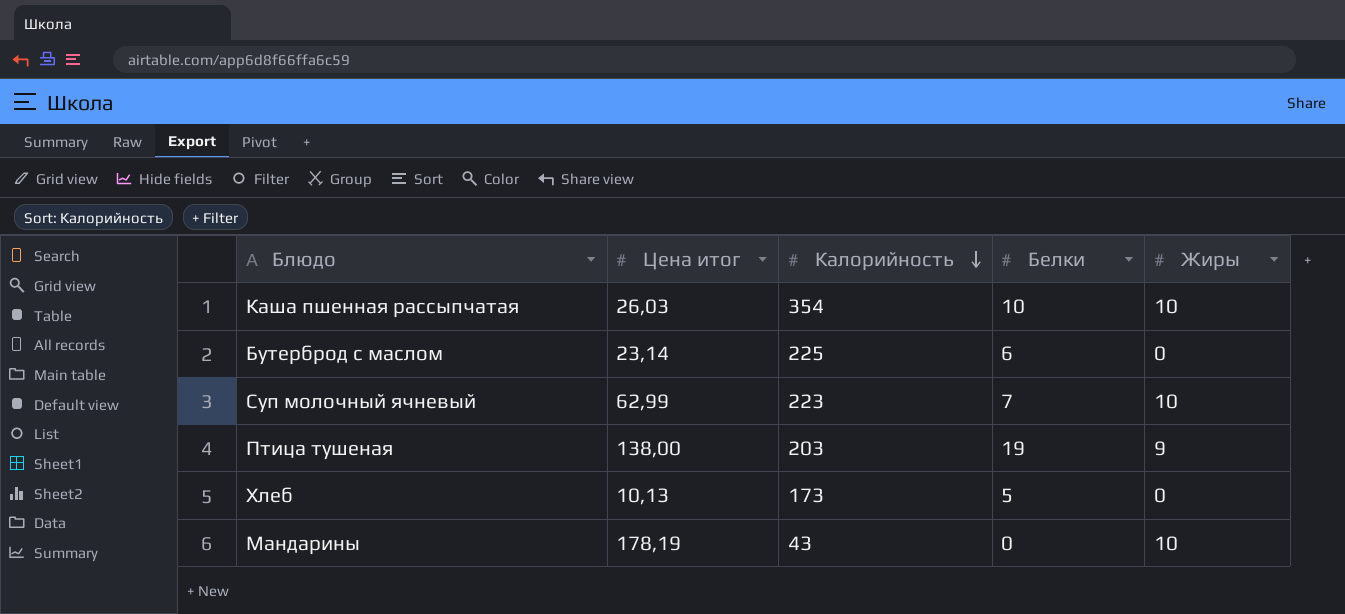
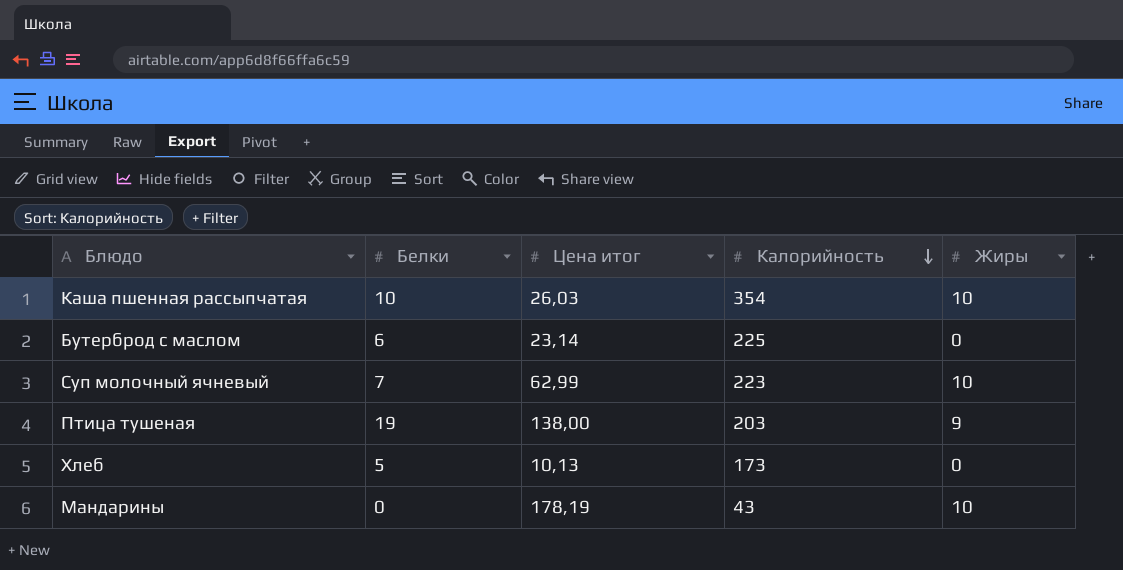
column Белки | position: 4 -> 2

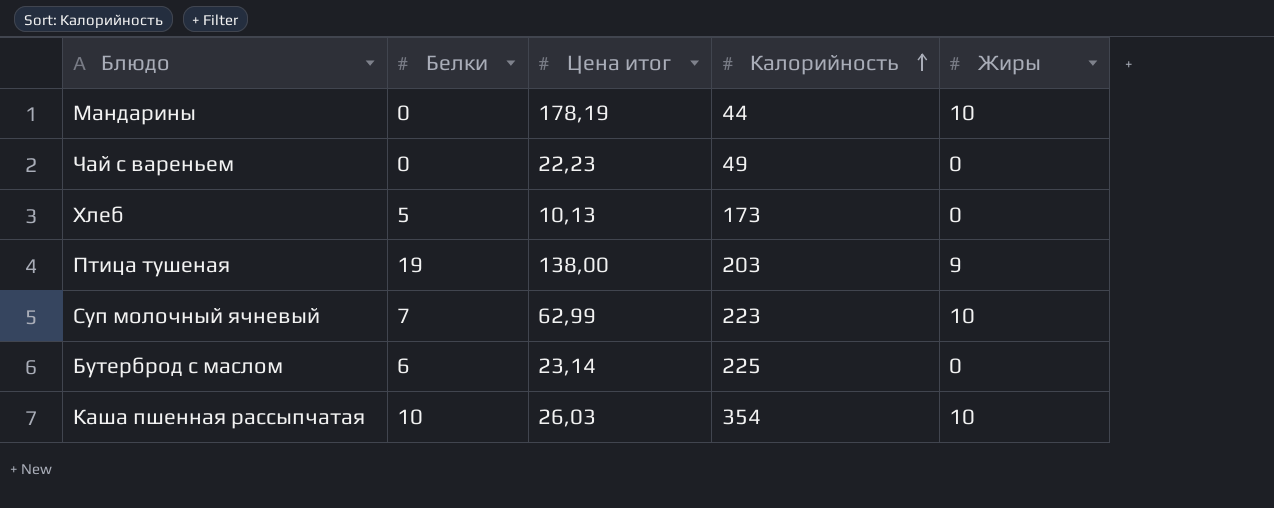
row order: Калорийность descending -> Калорийность ascending
Мандарины | Калорийность: 43 -> 44
row Чай с вареньем: none -> 0 | 22,23 | 49 | 0

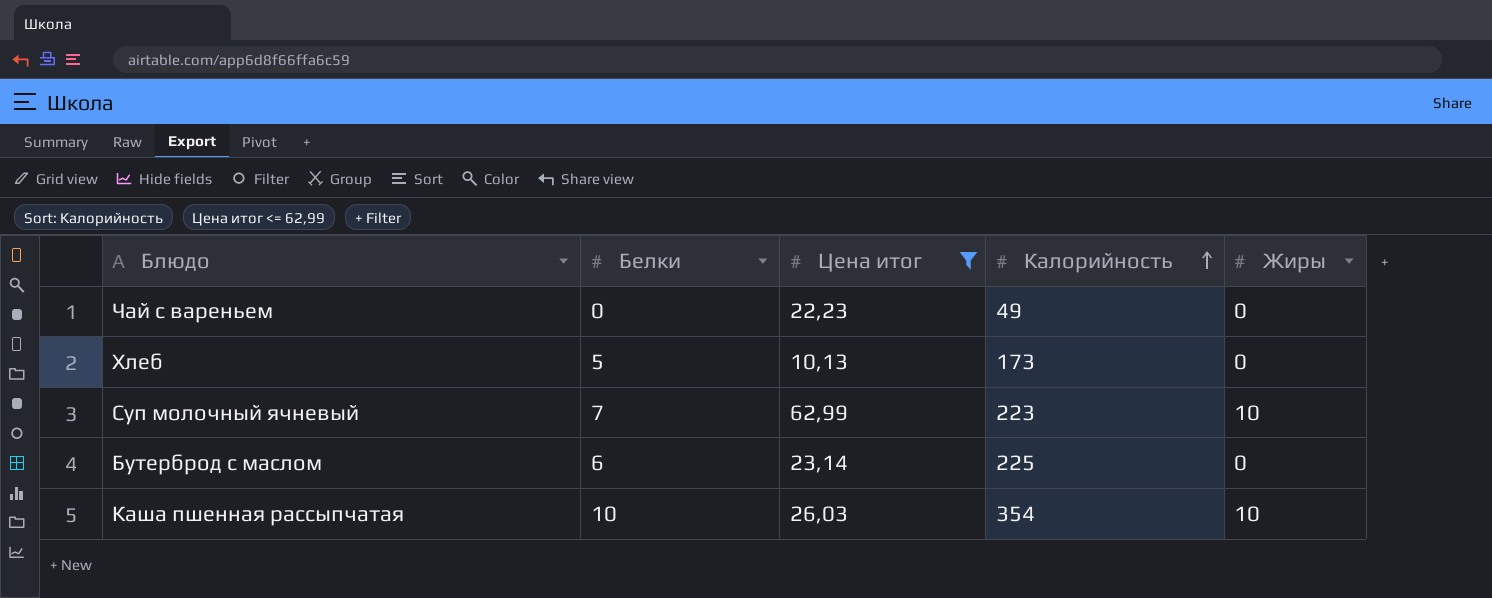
filter: none -> Цена итог <= 62,99

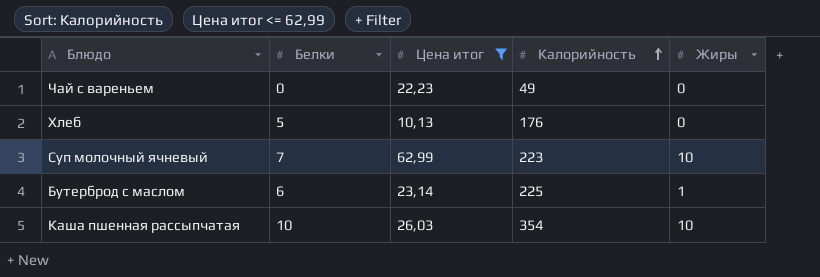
Хлеб | Калорийность: 173 -> 176
Бутерброд с маслом | Жиры: 0 -> 1

